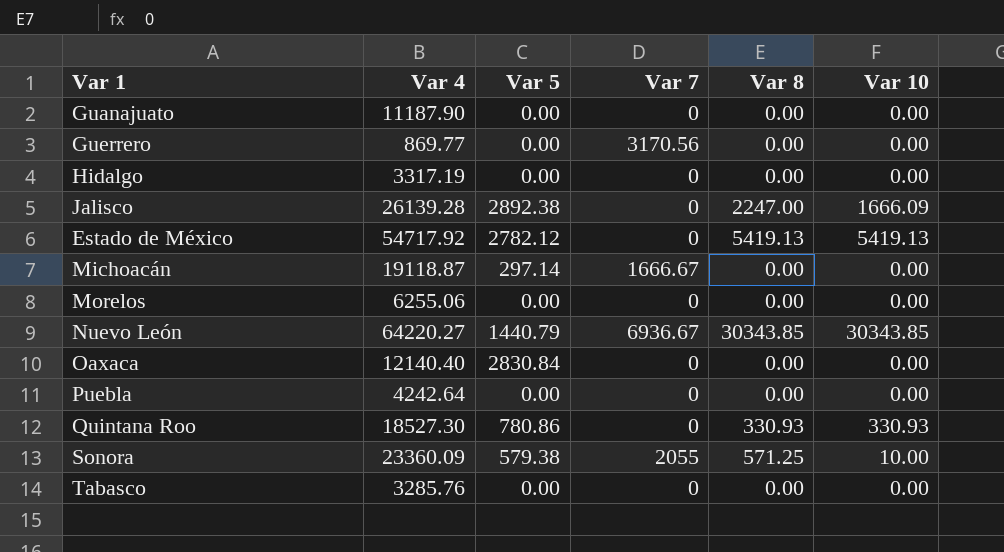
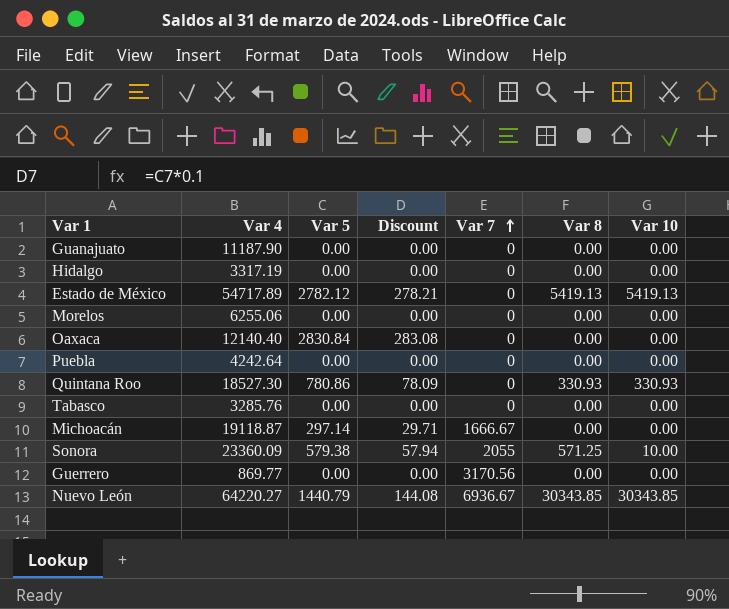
row order: none -> Var 7 ascending
column Discount | formula: none -> [Var 5] * 0.1
row Jalisco: 26139.28 | 2892.38 | 0 | 2247.00 | 1666.09 -> none
Estado de México | Var 4: 54717.92 -> 54717.89

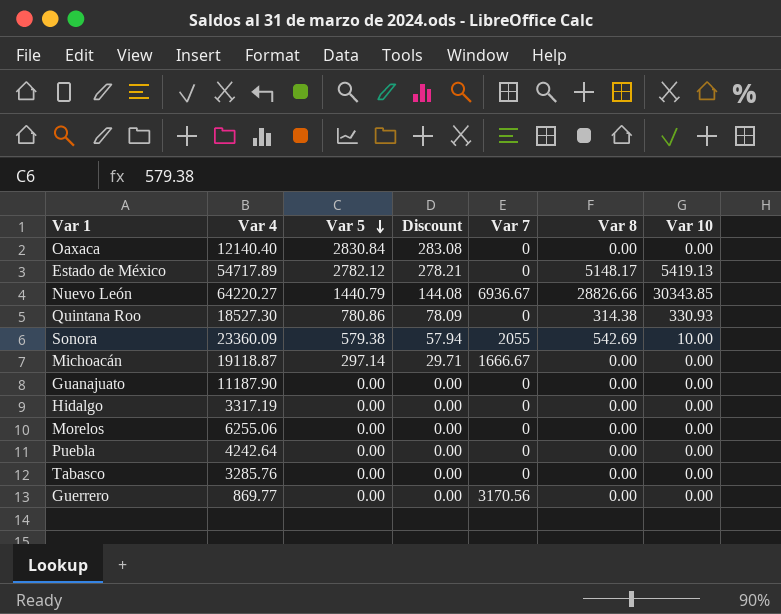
row order: Var 7 ascending -> Var 5 descending
Estado de México | Var 8: 5419.13 -> 5148.17
Nuevo León | Var 8: 30343.85 -> 28826.66
Quintana Roo | Var 8: 330.93 -> 314.38
Sonora | Var 8: 571.25 -> 542.69

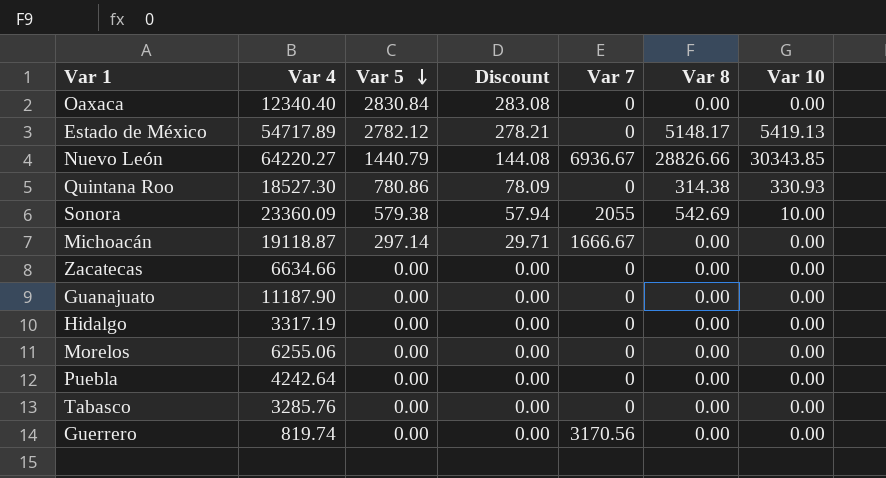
Oaxaca | Var 4: 12140.40 -> 12340.40
row Zacatecas: none -> 6634.66 | 0.00 | 0.00 | 0 | 0.00 | 0.00
Guerrero | Var 4: 869.77 -> 819.74

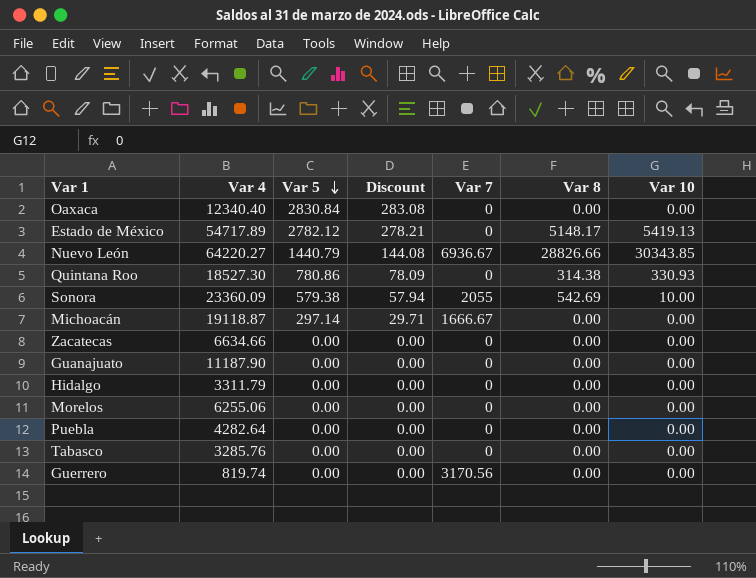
Hidalgo | Var 4: 3317.19 -> 3311.79
Puebla | Var 4: 4242.64 -> 4282.64

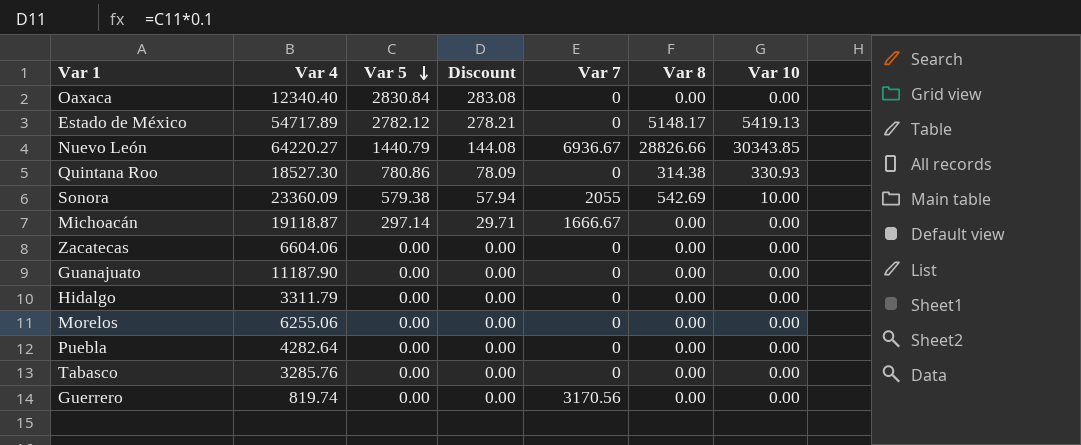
Zacatecas | Var 4: 6634.66 -> 6604.06

